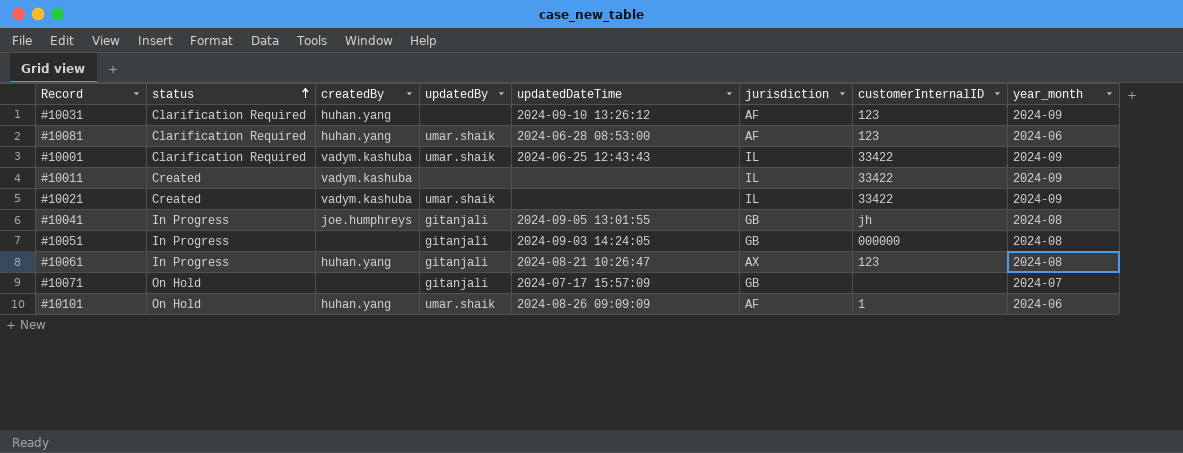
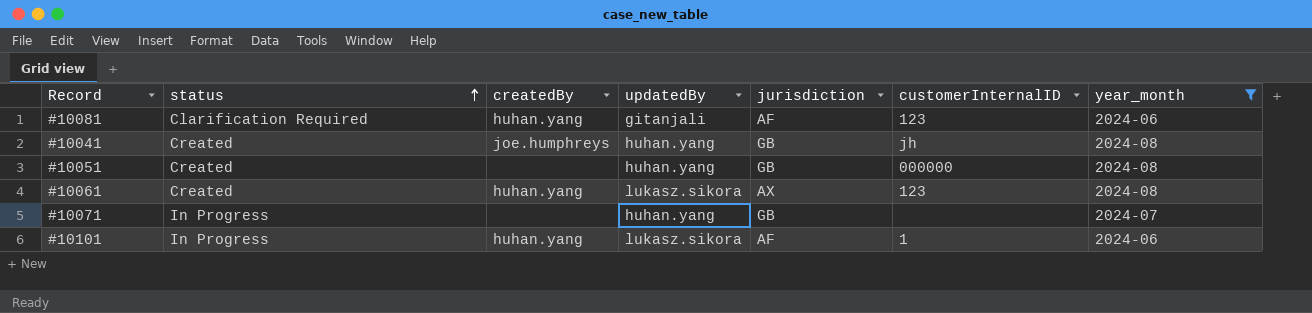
filter: none -> year_month != 2024-09
column updatedDateTime | position: 5 -> none
#10081 | updatedBy: umar.shaik -> gitanjali
#10041 | status: In Progress -> Created
#10041 | updatedBy: gitanjali -> huhan.yang
#10051 | status: In Progress -> Created
#10051 | updatedBy: gitanjali -> huhan.yang
#10061 | status: In Progress -> Created
#10061 | updatedBy: gitanjali -> lukasz.sikora
#10071 | status: On Hold -> In Progress
#10071 | updatedBy: gitanjali -> huhan.yang
#10101 | status: On Hold -> In Progress
#10101 | updatedBy: umar.shaik -> lukasz.sikora

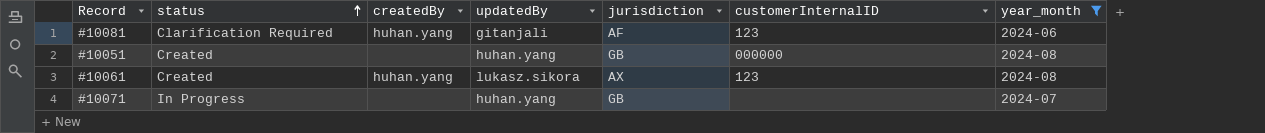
row #10041: Created | joe.humphreys | huhan.yang | GB | jh | 2024-08 -> none
row #10101: In Progress | huhan.yang | lukasz.sikora | AF | 1 | 2024-06 -> none

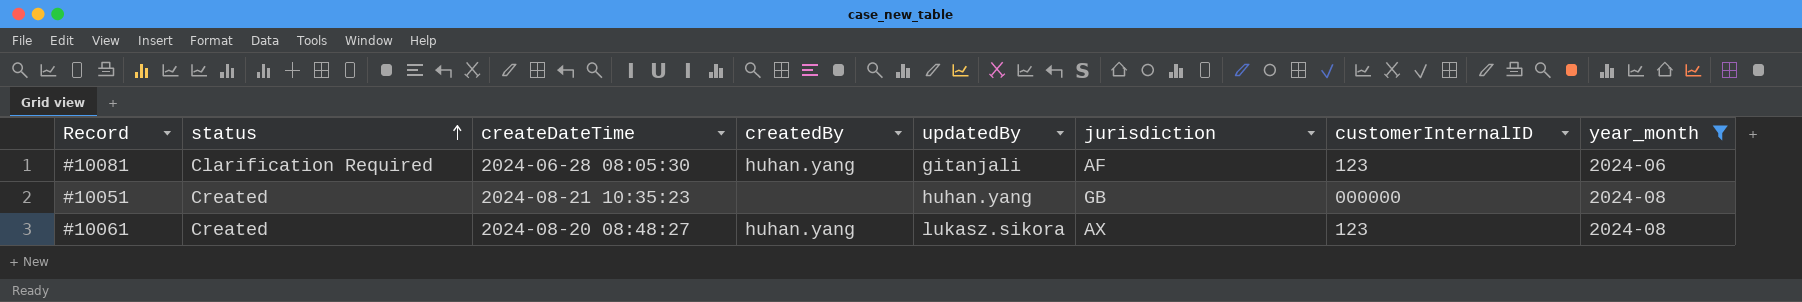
column createDateTime | position: none -> 3
row #10071: In Progress | none | huhan.yang | GB | none | 2024-07 -> none

